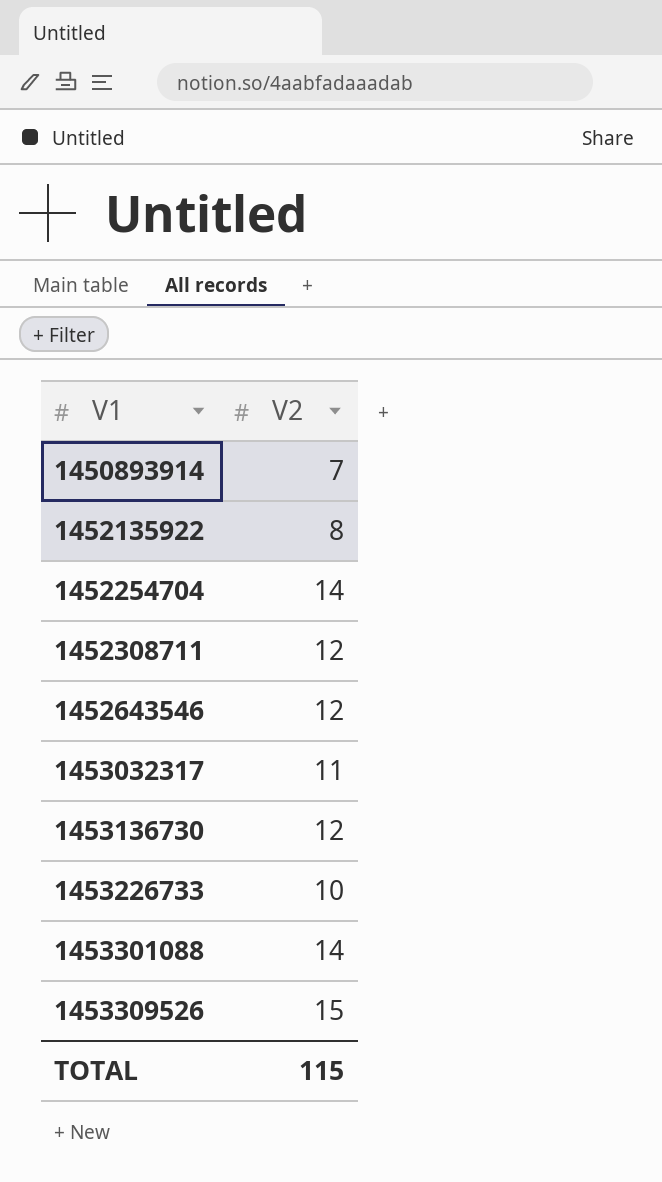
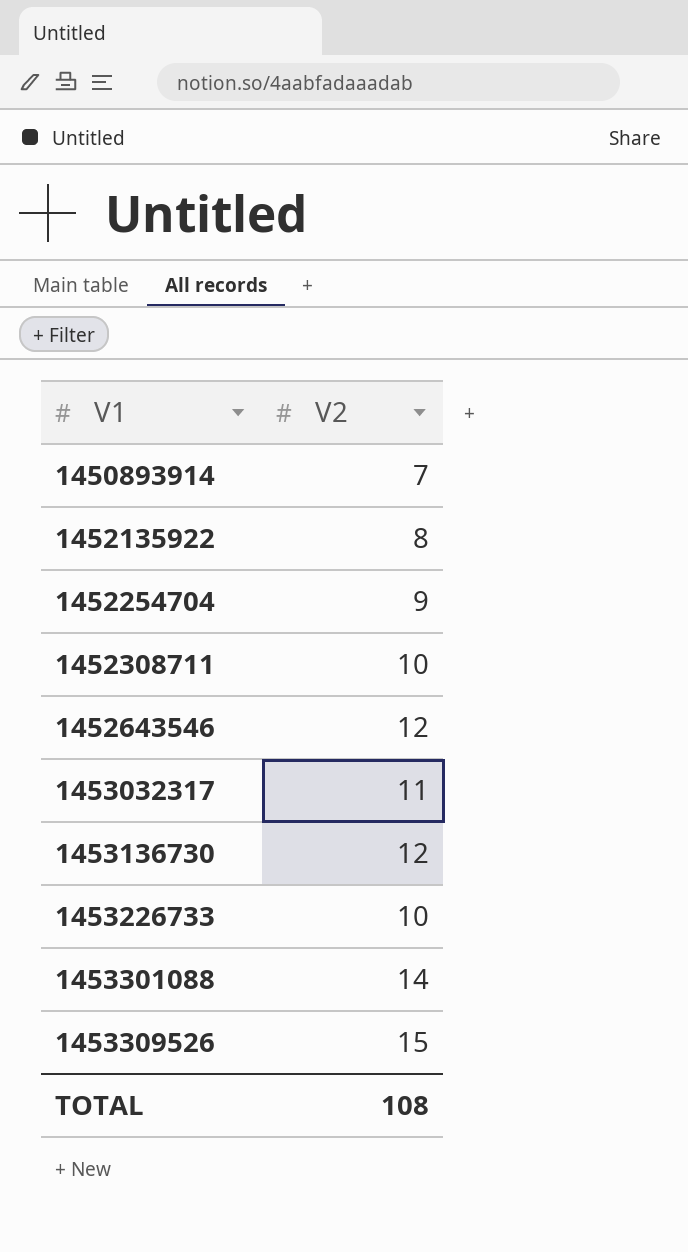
1452254704 | V2: 14 -> 9
1452308711 | V2: 12 -> 10
TOTAL | V2: 115 -> 108

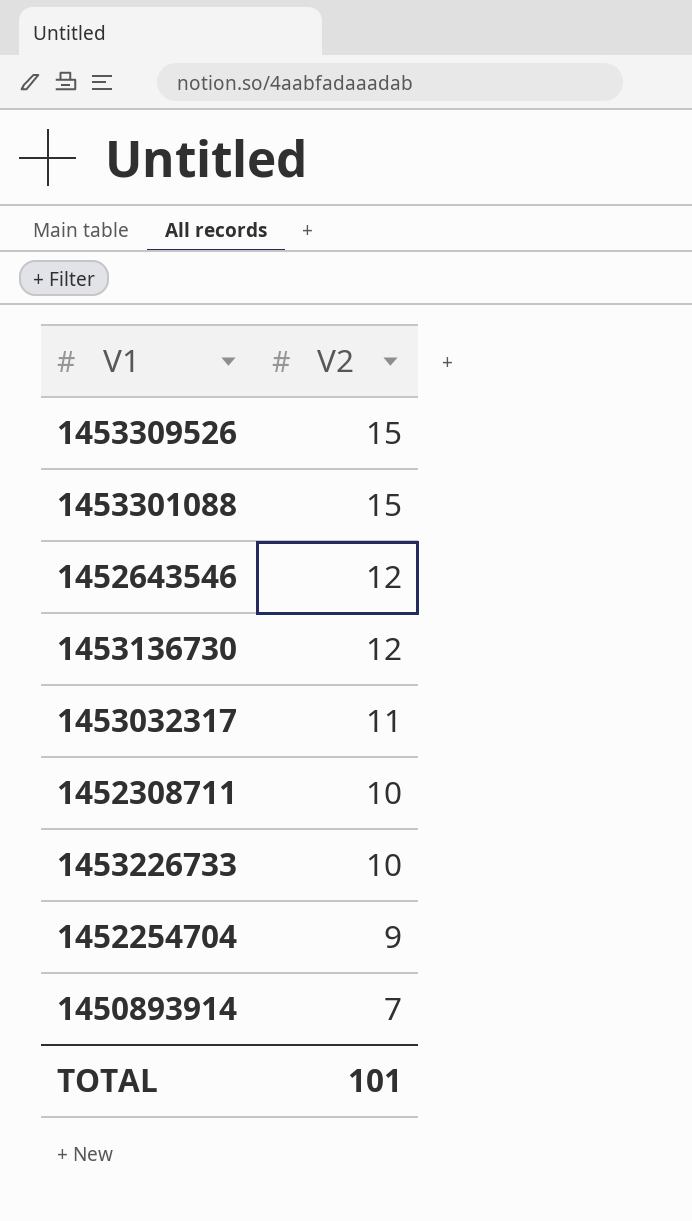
row order: V1 ascending -> V2 descending
row 1452135922: 8 -> none
1453301088 | V2: 14 -> 15
TOTAL | V2: 108 -> 101

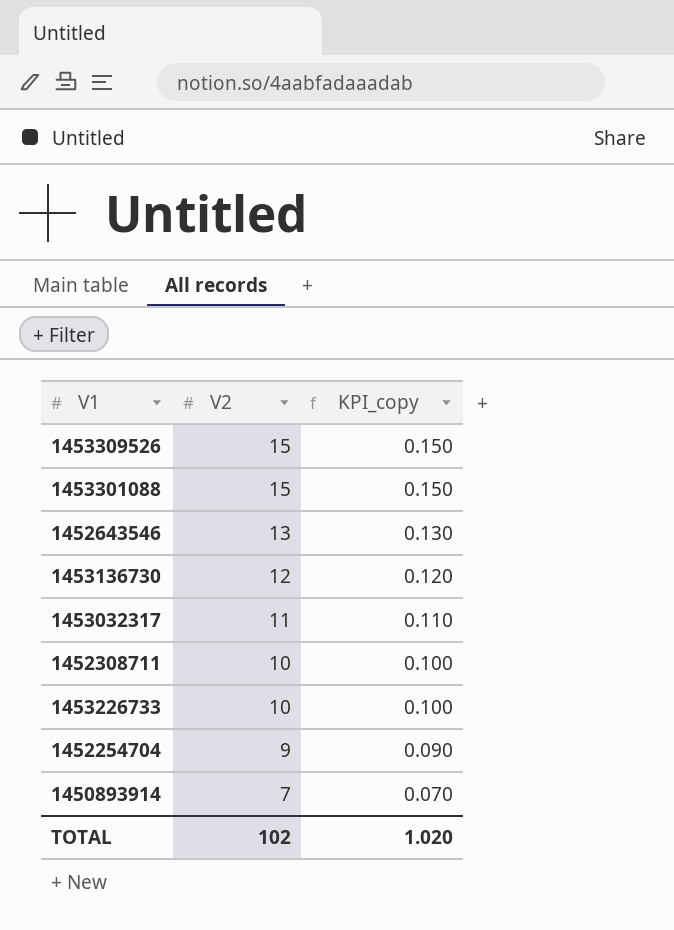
column KPI_copy | formula: none -> [V2] * 0.01
1452643546 | V2: 12 -> 13
TOTAL | V2: 101 -> 102

